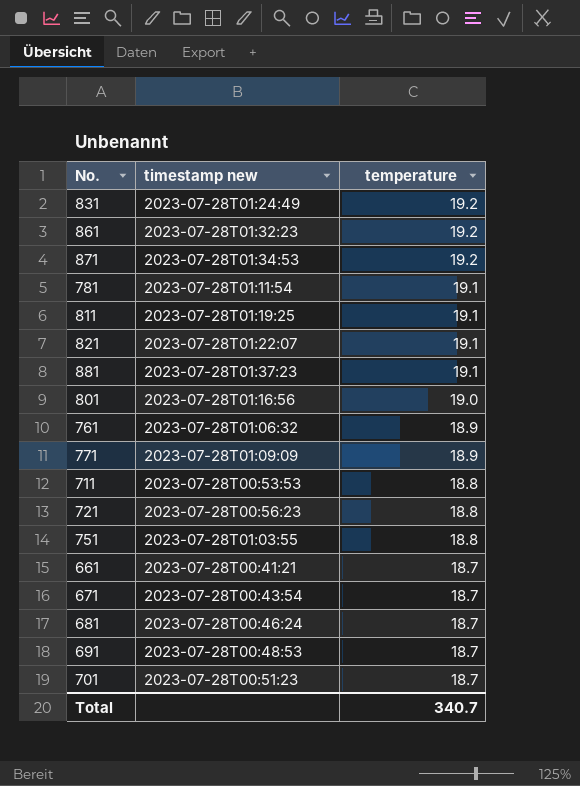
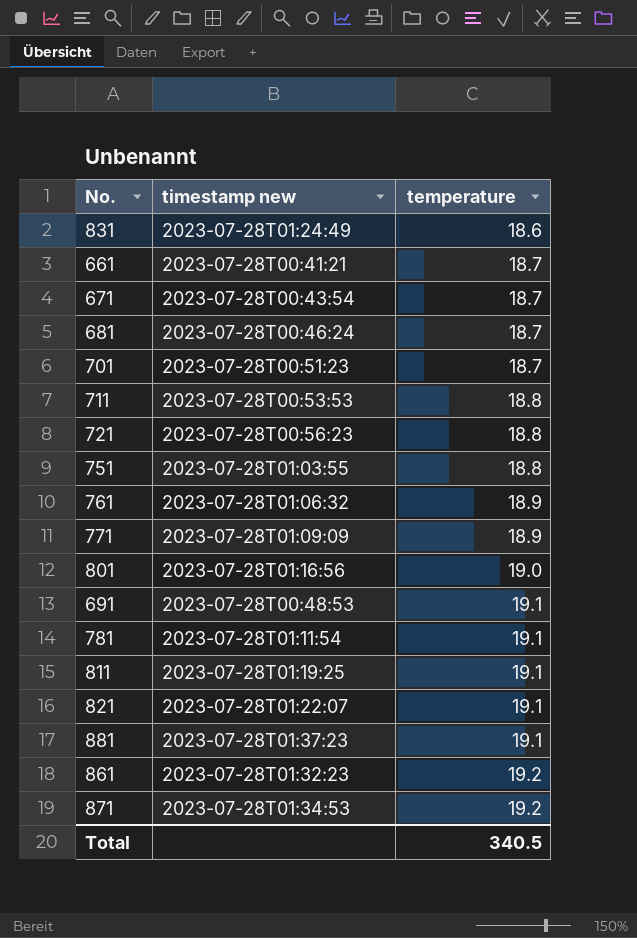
row order: temperature descending -> temperature ascending
831 | temperature: 19.2 -> 18.6
691 | temperature: 18.7 -> 19.1
Total | temperature: 340.7 -> 340.5

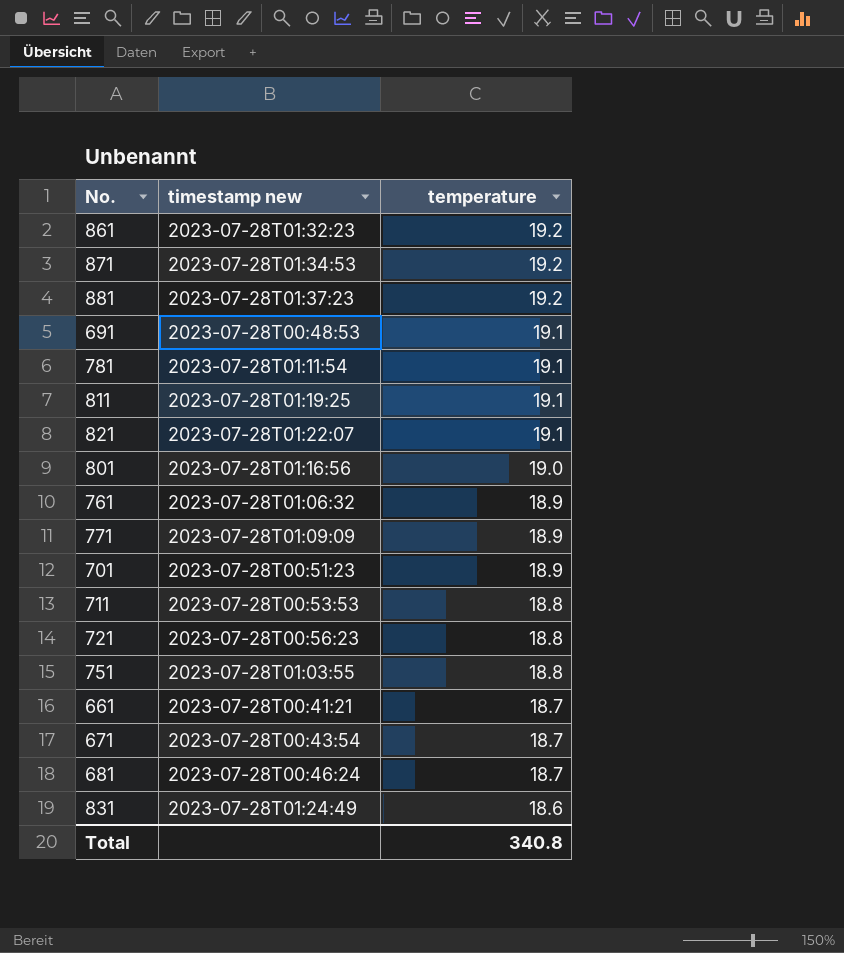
row order: temperature ascending -> temperature descending
881 | temperature: 19.1 -> 19.2
701 | temperature: 18.7 -> 18.9
Total | temperature: 340.5 -> 340.8

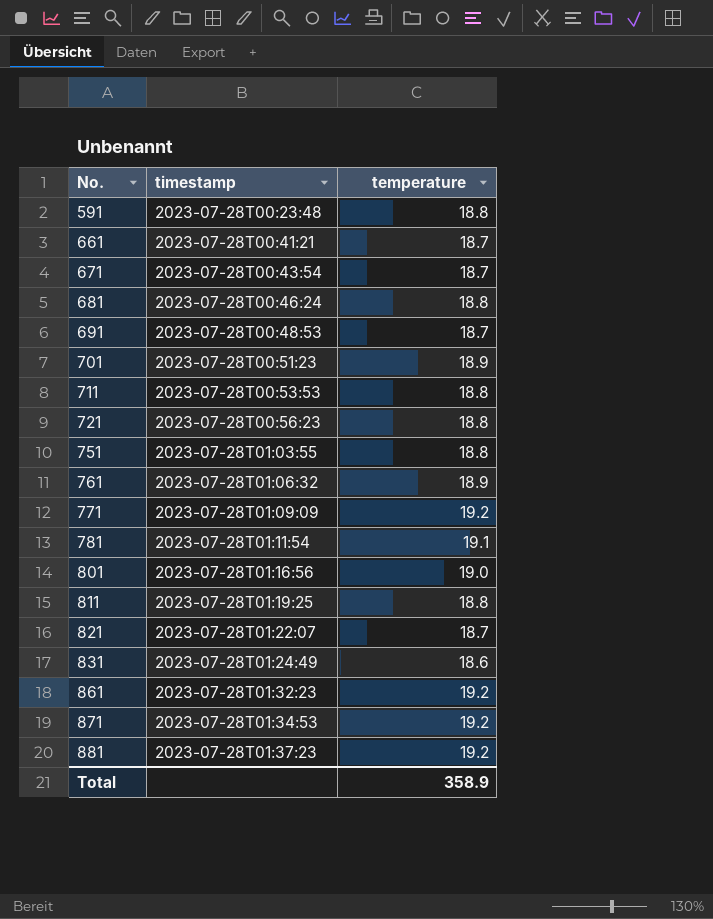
row order: temperature descending -> No. ascending
column name: timestamp new -> timestamp
row 591: none -> 2023-07-28T00:23:48 | 18.8
681 | temperature: 18.7 -> 18.8
691 | temperature: 19.1 -> 18.7
771 | temperature: 18.9 -> 19.2
811 | temperature: 19.1 -> 18.8
821 | temperature: 19.1 -> 18.7
Total | temperature: 340.8 -> 358.9

